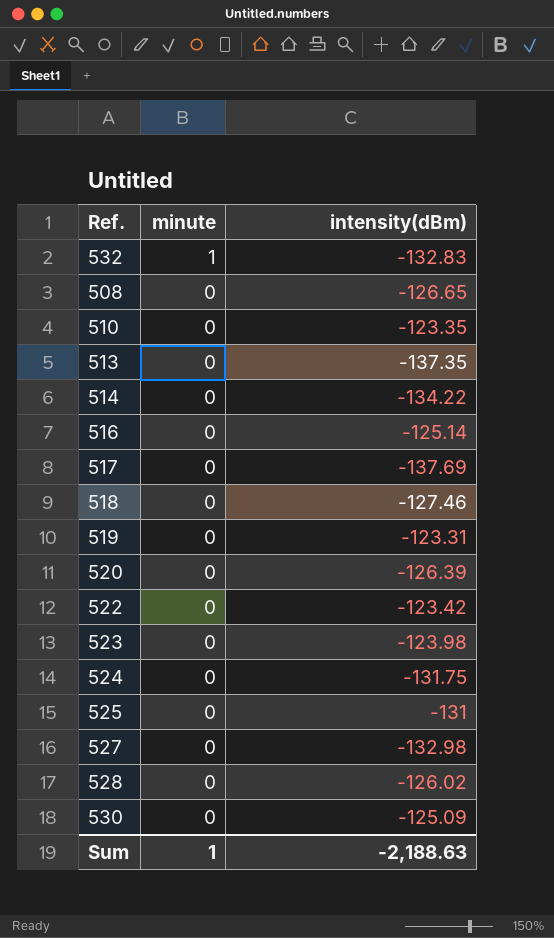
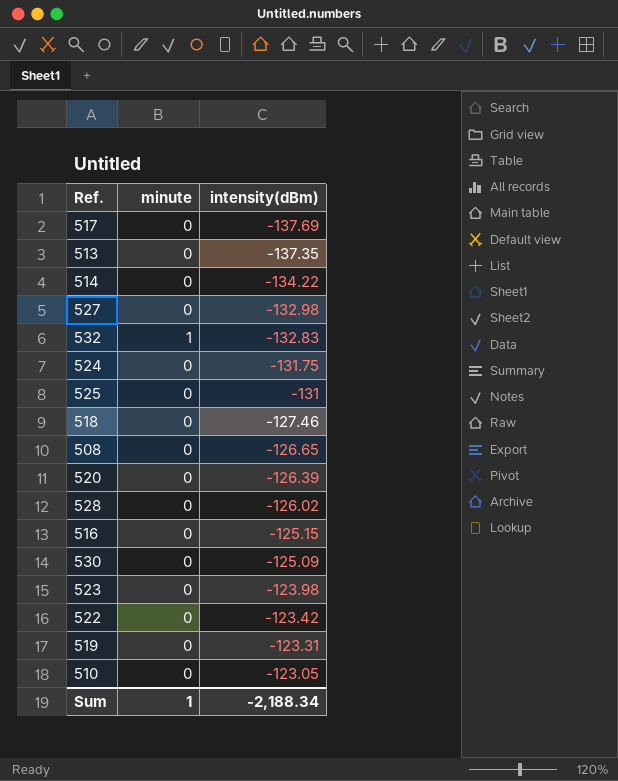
row order: minute descending -> intensity(dBm) ascending
516 | intensity(dBm): -125.14 -> -125.15
510 | intensity(dBm): -123.35 -> -123.05
Sum | intensity(dBm): -2,188.63 -> -2,188.34

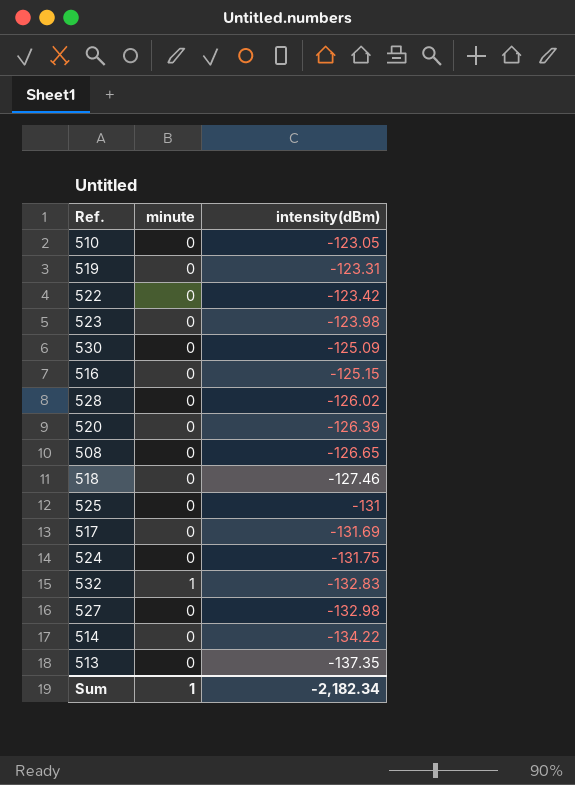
row order: intensity(dBm) ascending -> intensity(dBm) descending
517 | intensity(dBm): -137.69 -> -131.69
Sum | intensity(dBm): -2,188.34 -> -2,182.34

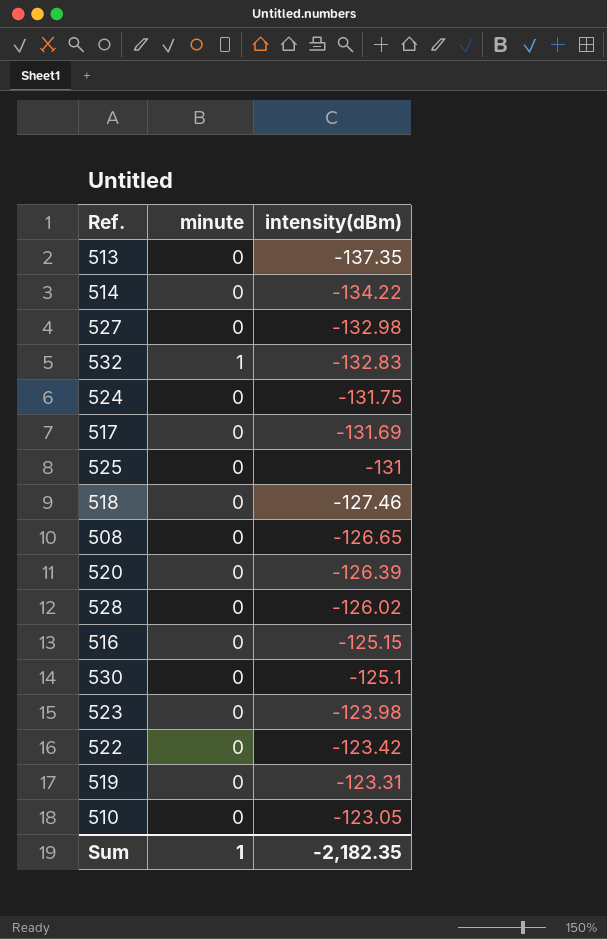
row order: intensity(dBm) descending -> intensity(dBm) ascending
530 | intensity(dBm): -125.09 -> -125.1
Sum | intensity(dBm): -2,182.34 -> -2,182.35

